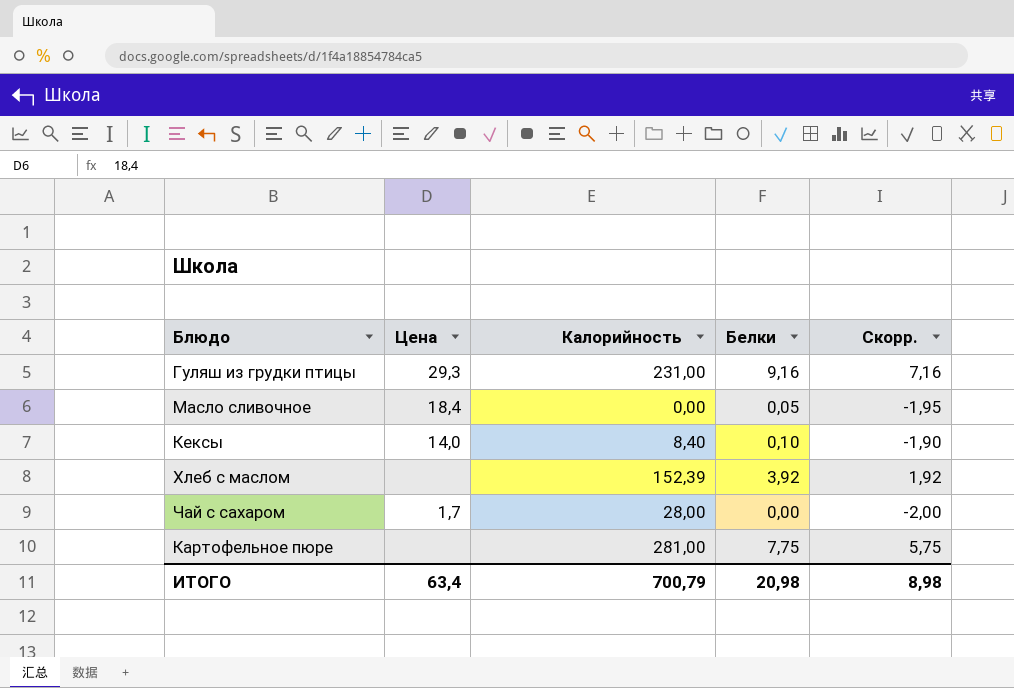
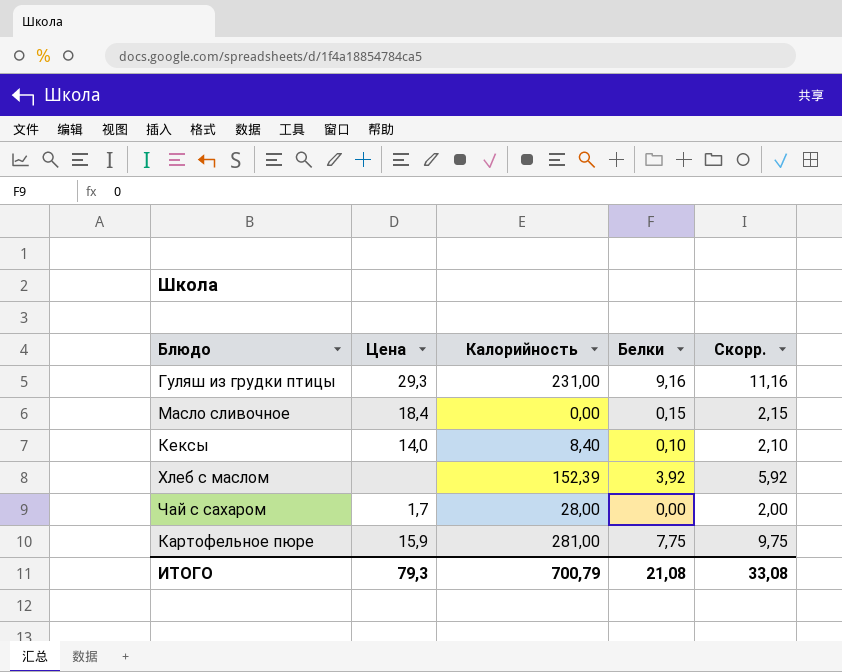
column Скорр. | formula: [Белки] - 2 -> [Белки] + 2
Масло сливочное | Белки: 0,05 -> 0,15
Картофельное пюре | Цена: none -> 15,9
ИТОГО | Цена: 63,4 -> 79,3
ИТОГО | Белки: 20,98 -> 21,08
ИТОГО | Скорр.: 8,98 -> 33,08

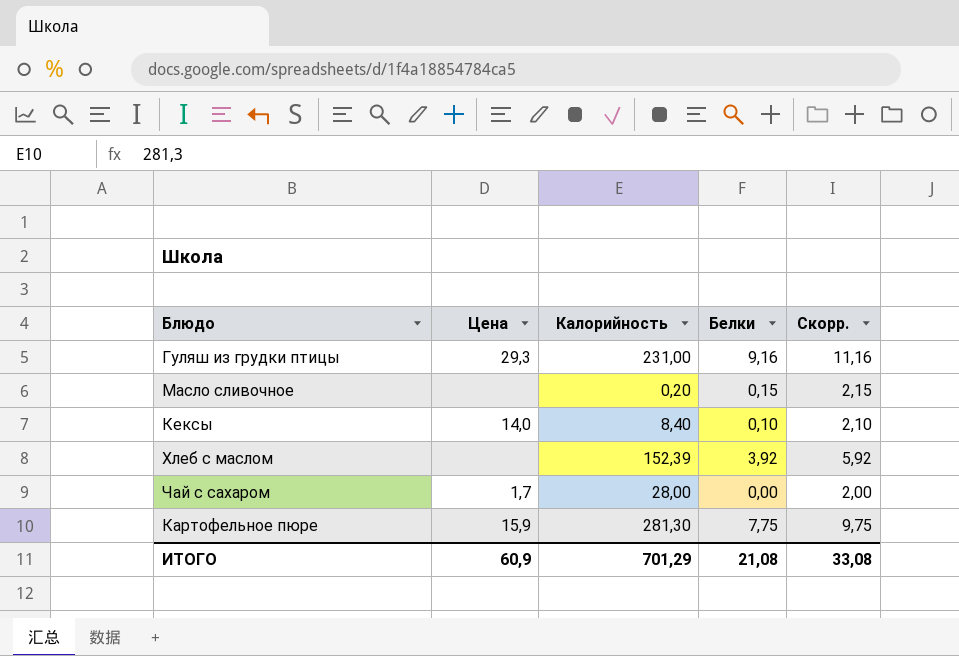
Масло сливочное | Цена: 18,4 -> none
Масло сливочное | Калорийность: 0,00 -> 0,20
Картофельное пюре | Калорийность: 281,00 -> 281,30
ИТОГО | Цена: 79,3 -> 60,9
ИТОГО | Калорийность: 700,79 -> 701,29

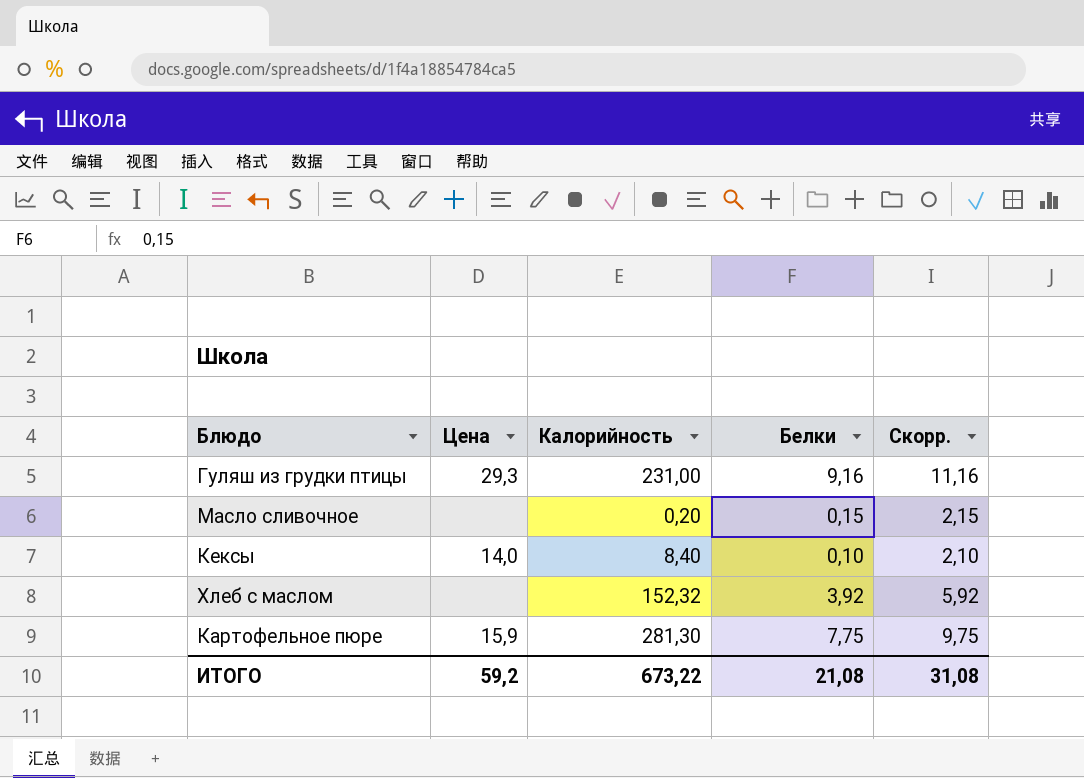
row Чай с сахаром: 1,7 | 28,00 | 0,00 | 2,00 -> none
Хлеб с маслом | Калорийность: 152,39 -> 152,32
ИТОГО | Цена: 60,9 -> 59,2
ИТОГО | Калорийность: 701,29 -> 673,22
ИТОГО | Скорр.: 33,08 -> 31,08

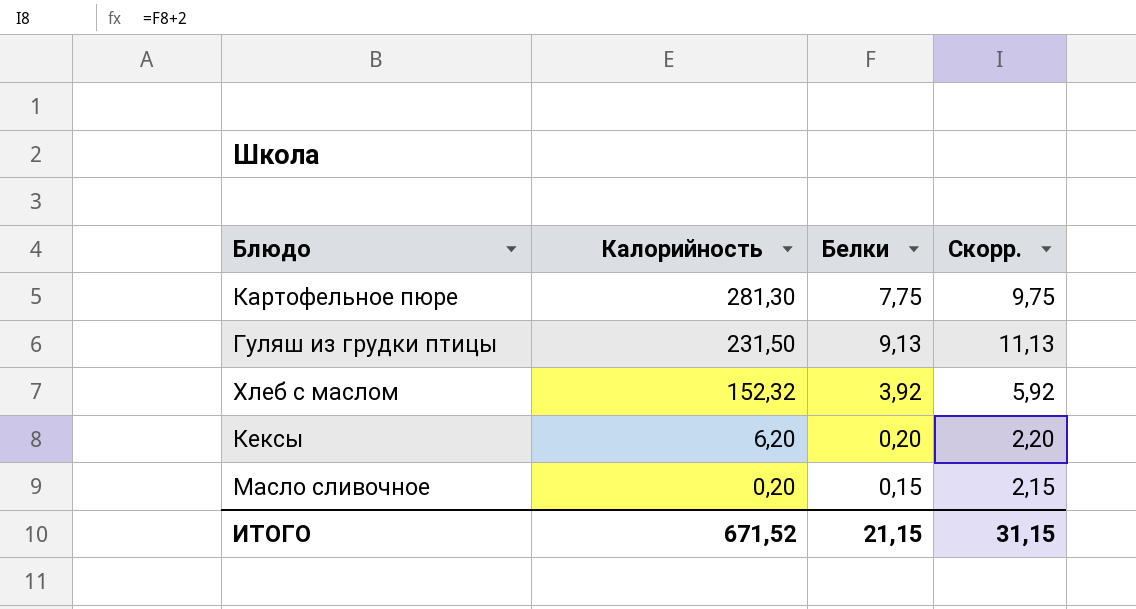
row order: none -> Калорийность descending
column Цена | position: 2 -> none
Гуляш из грудки птицы | Калорийность: 231,00 -> 231,50
Гуляш из грудки птицы | Белки: 9,16 -> 9,13
Гуляш из грудки птицы | Скорр.: 11,16 -> 11,13
Кексы | Калорийность: 8,40 -> 6,20
Кексы | Белки: 0,10 -> 0,20
Кексы | Скорр.: 2,10 -> 2,20
ИТОГО | Калорийность: 673,22 -> 671,52
ИТОГО | Белки: 21,08 -> 21,15
ИТОГО | Скорр.: 31,08 -> 31,15

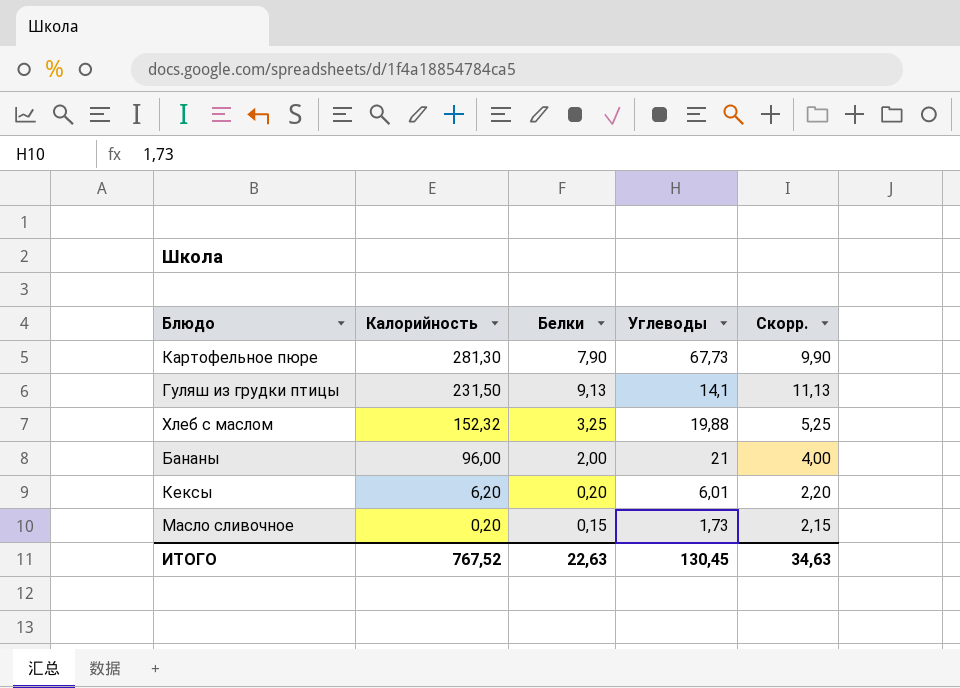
column Углеводы | position: none -> 4
Картофельное пюре | Белки: 7,75 -> 7,90
Картофельное пюре | Скорр.: 9,75 -> 9,90
Хлеб с маслом | Белки: 3,92 -> 3,25
Хлеб с маслом | Скорр.: 5,92 -> 5,25
row Бананы: none -> 96,00 | 2,00 | 21 | 4,00
ИТОГО | Калорийность: 671,52 -> 767,52
ИТОГО | Белки: 21,15 -> 22,63
ИТОГО | Скорр.: 31,15 -> 34,63

